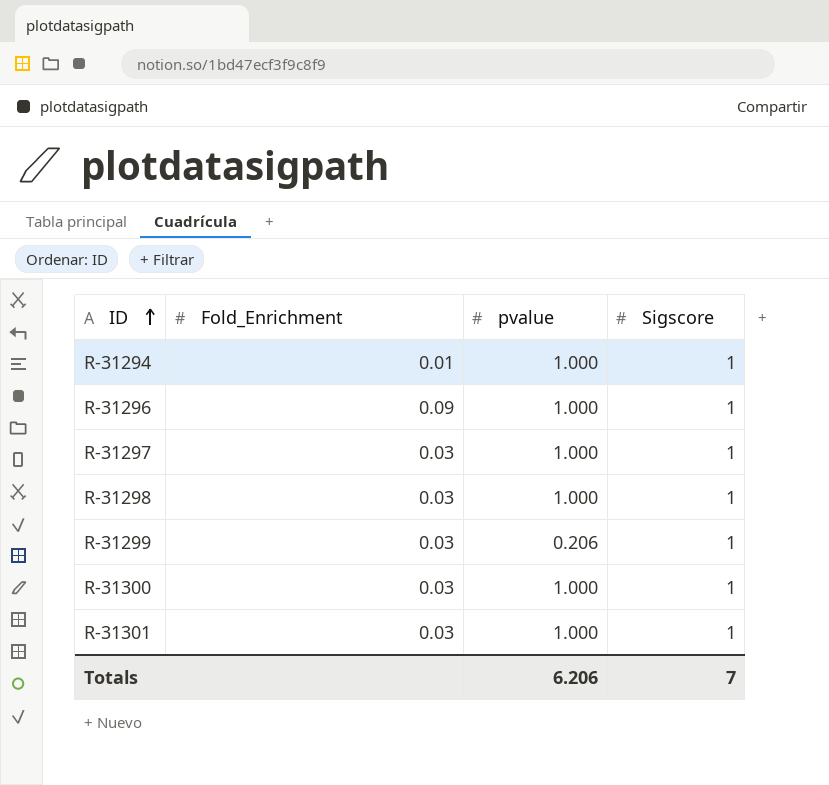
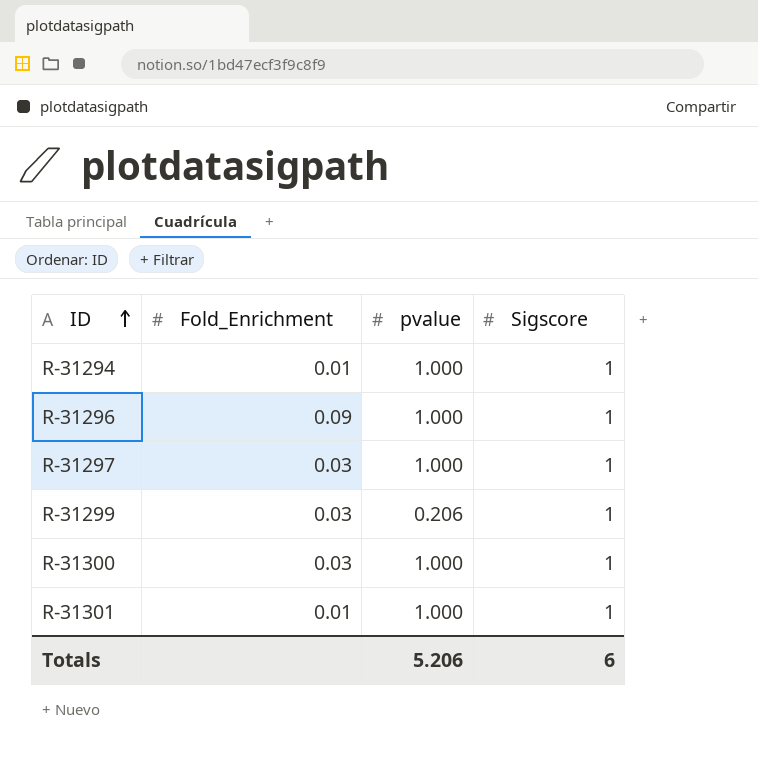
row R-31298: 0.03 | 1.000 | 1 -> none
R-31301 | Fold_Enrichment: 0.03 -> 0.01
Totals | pvalue: 6.206 -> 5.206
Totals | Sigscore: 7 -> 6

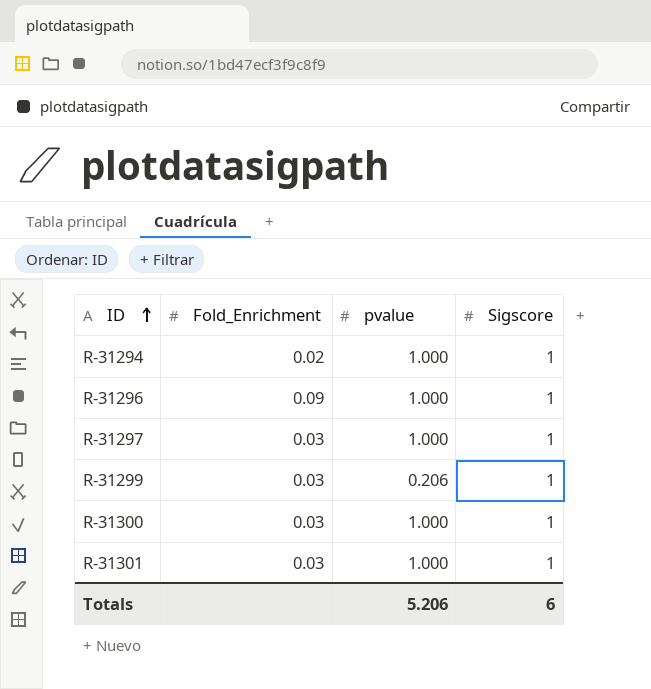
R-31294 | Fold_Enrichment: 0.01 -> 0.02
R-31301 | Fold_Enrichment: 0.01 -> 0.03

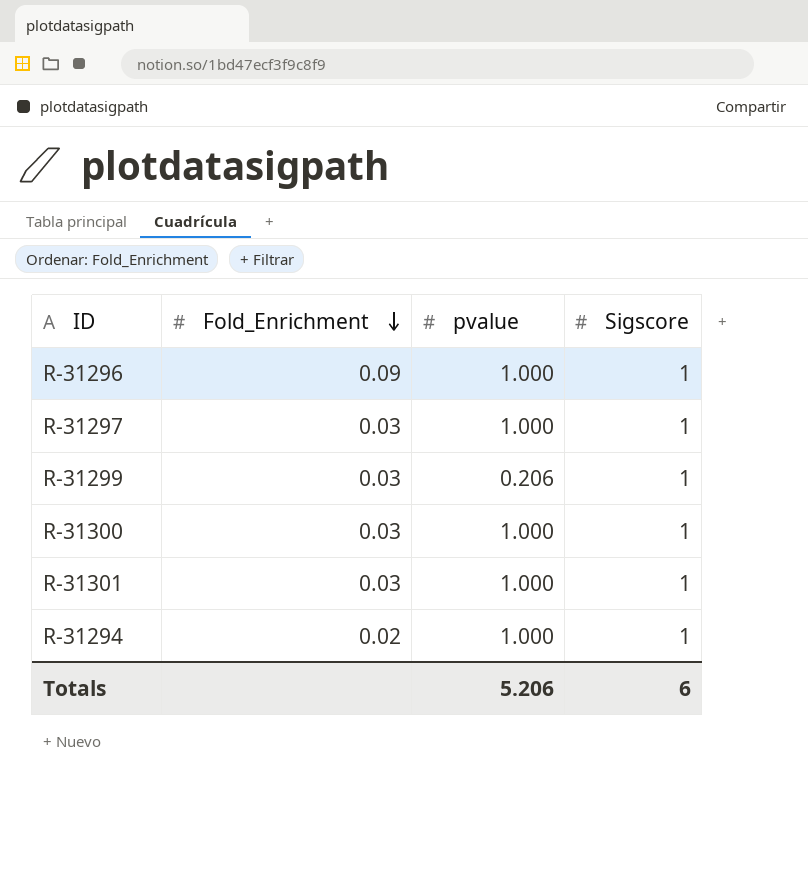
row order: ID ascending -> Fold_Enrichment descending

